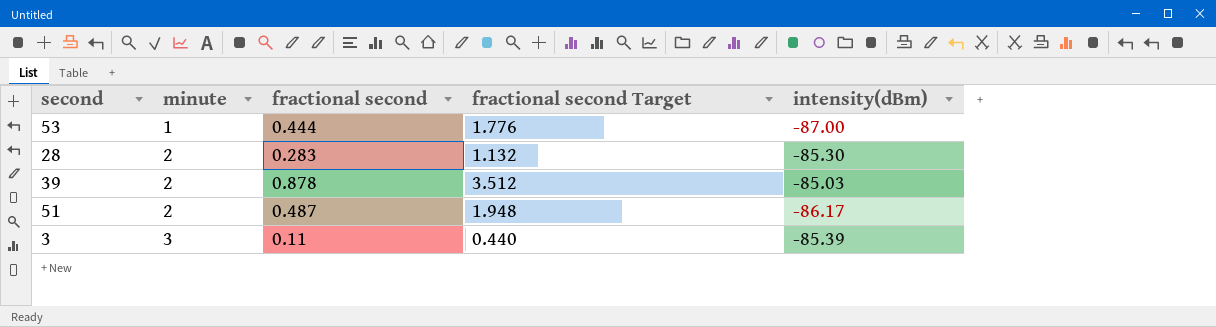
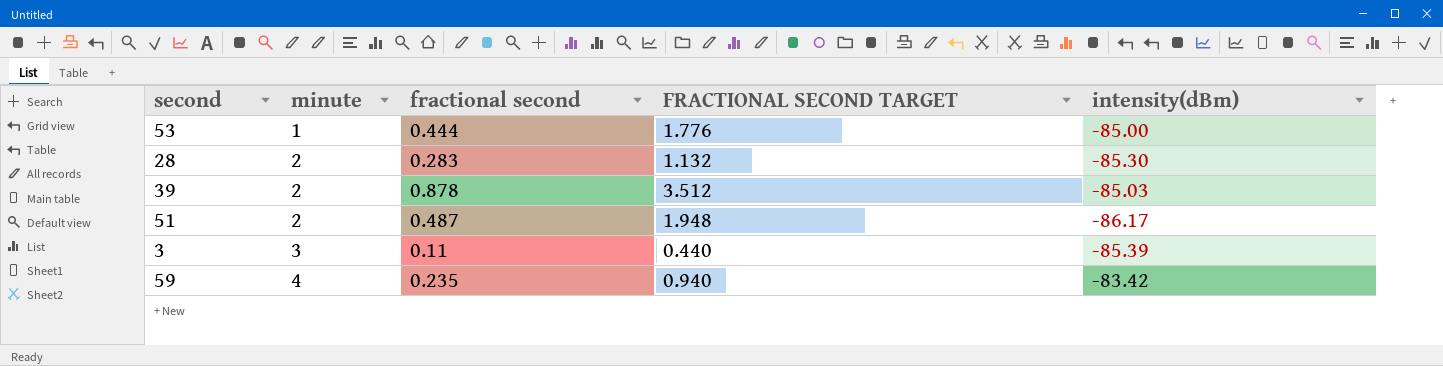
column name: fractional second Target -> FRACTIONAL SECOND TARGET
53 | intensity(dBm): -87.00 -> -85.00
row 59: none -> 4 | 0.235 | 0.940 | -83.42

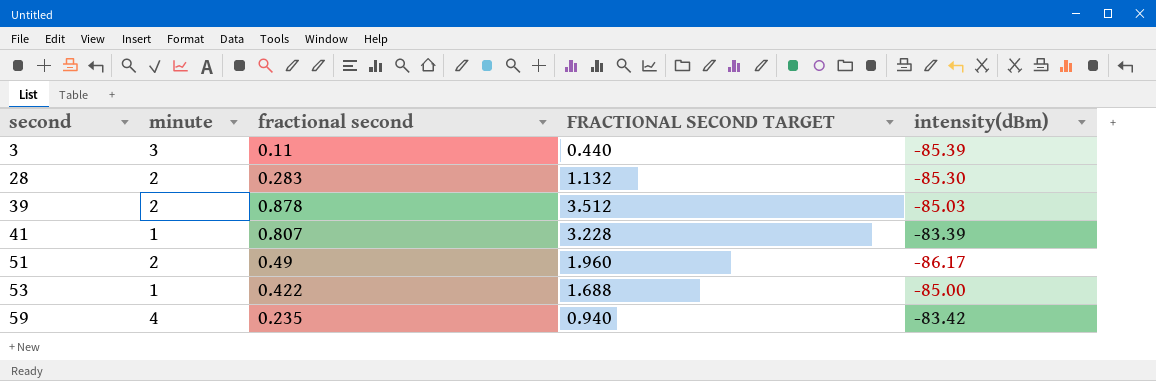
row order: minute ascending -> second ascending
row 41: none -> 1 | 0.807 | 3.228 | -83.39
51 | fractional second: 0.487 -> 0.49
51 | FRACTIONAL SECOND TARGET: 1.948 -> 1.960
53 | fractional second: 0.444 -> 0.422
53 | FRACTIONAL SECOND TARGET: 1.776 -> 1.688

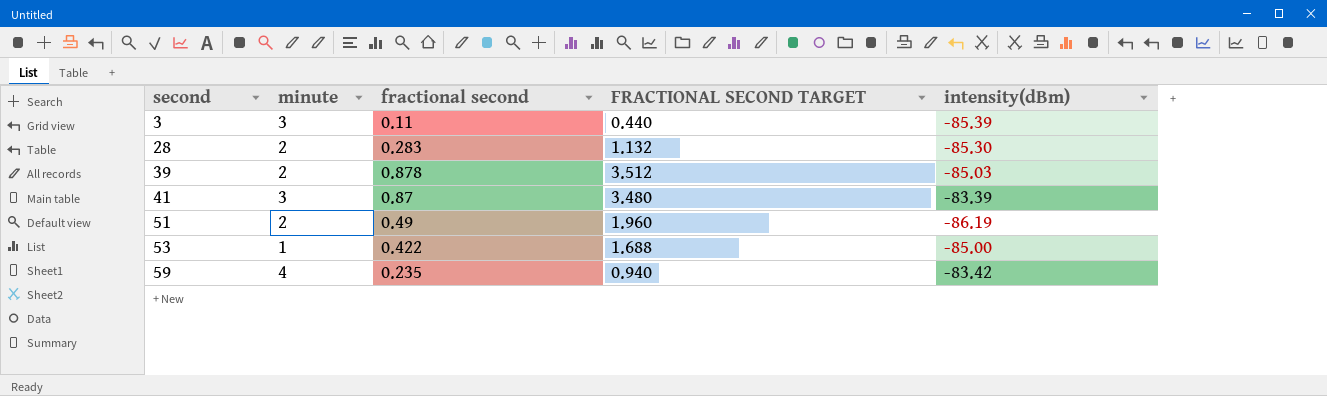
41 | minute: 1 -> 3
41 | fractional second: 0.807 -> 0.87
41 | FRACTIONAL SECOND TARGET: 3.228 -> 3.480
51 | intensity(dBm): -86.17 -> -86.19

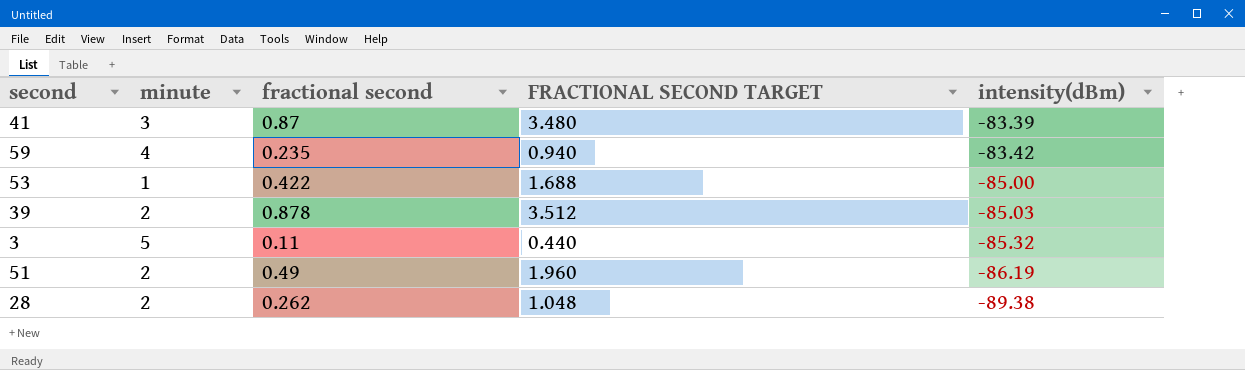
row order: second ascending -> intensity(dBm) descending
3 | minute: 3 -> 5
3 | intensity(dBm): -85.39 -> -85.32
28 | fractional second: 0.283 -> 0.262
28 | FRACTIONAL SECOND TARGET: 1.132 -> 1.048
28 | intensity(dBm): -85.30 -> -89.38

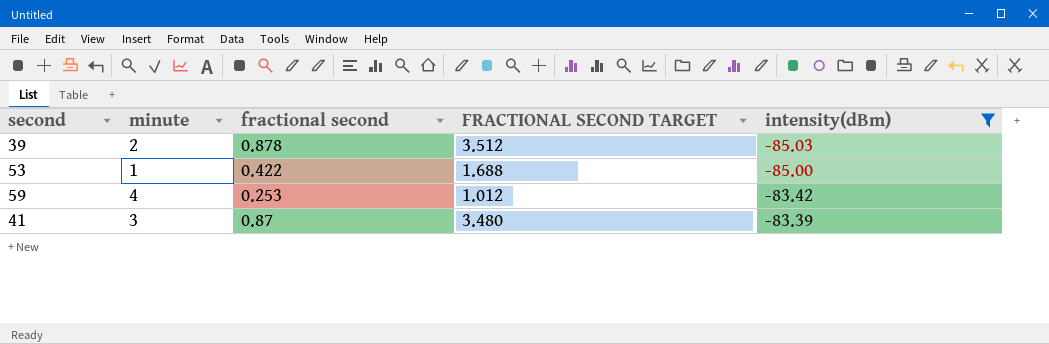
filter: none -> intensity(dBm) >= -85.03
row order: intensity(dBm) descending -> intensity(dBm) ascending
59 | fractional second: 0.235 -> 0.253
59 | FRACTIONAL SECOND TARGET: 0.940 -> 1.012

